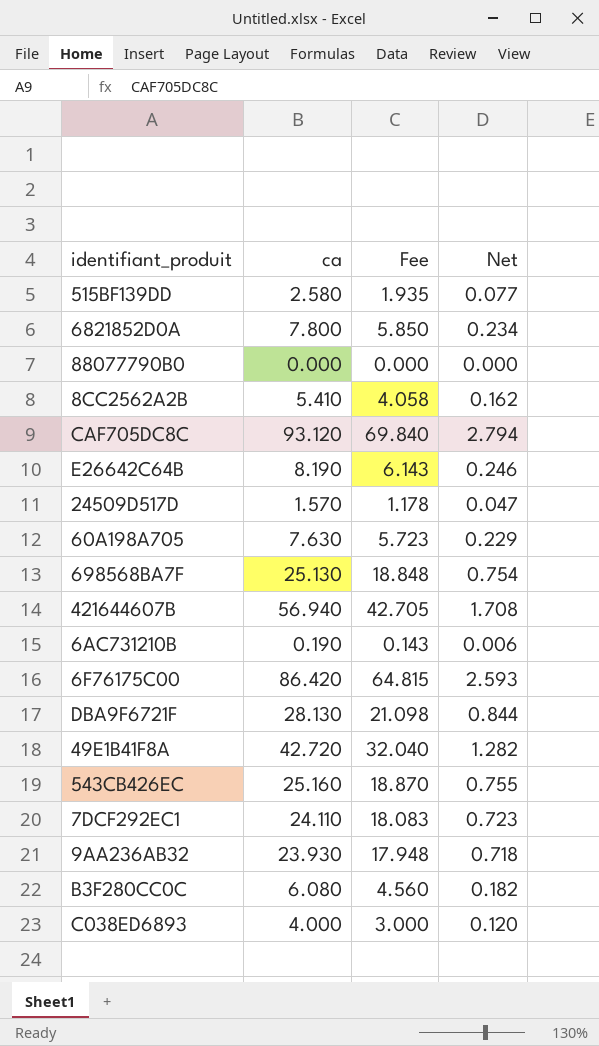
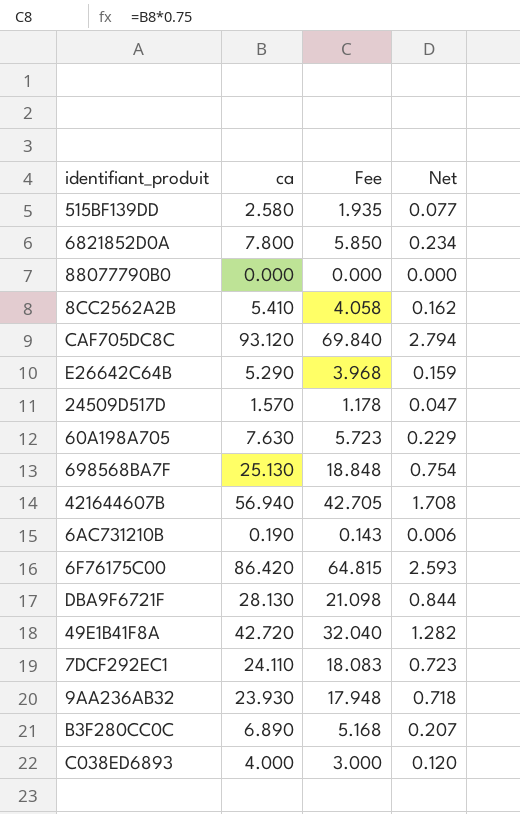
row 543CB426EC: 25.160 | 18.870 | 0.755 -> none
E26642C64B | ca: 8.190 -> 5.290
E26642C64B | Fee: 6.143 -> 3.968
E26642C64B | Net: 0.246 -> 0.159
B3F280CC0C | ca: 6.080 -> 6.890
B3F280CC0C | Fee: 4.560 -> 5.168
B3F280CC0C | Net: 0.182 -> 0.207

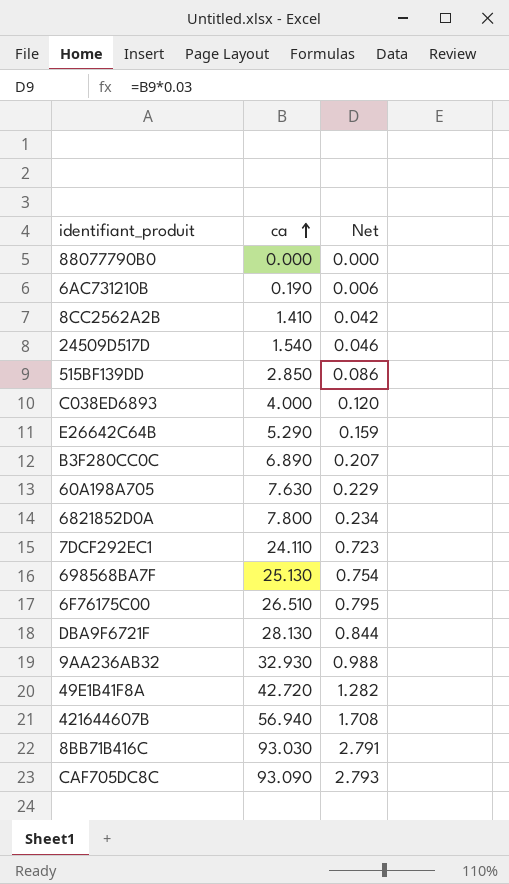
row order: none -> ca ascending
column Fee | formula: [ca] * 0.75 -> none
8CC2562A2B | ca: 5.410 -> 1.410
8CC2562A2B | Net: 0.162 -> 0.042
24509D517D | ca: 1.570 -> 1.540
24509D517D | Net: 0.047 -> 0.046
515BF139DD | ca: 2.580 -> 2.850
515BF139DD | Net: 0.077 -> 0.086
6F76175C00 | ca: 86.420 -> 26.510
6F76175C00 | Net: 2.593 -> 0.795
9AA236AB32 | ca: 23.930 -> 32.930
9AA236AB32 | Net: 0.718 -> 0.988
row 8BB71B416C: none -> 93.030 | 2.791
CAF705DC8C | ca: 93.120 -> 93.090
CAF705DC8C | Net: 2.794 -> 2.793

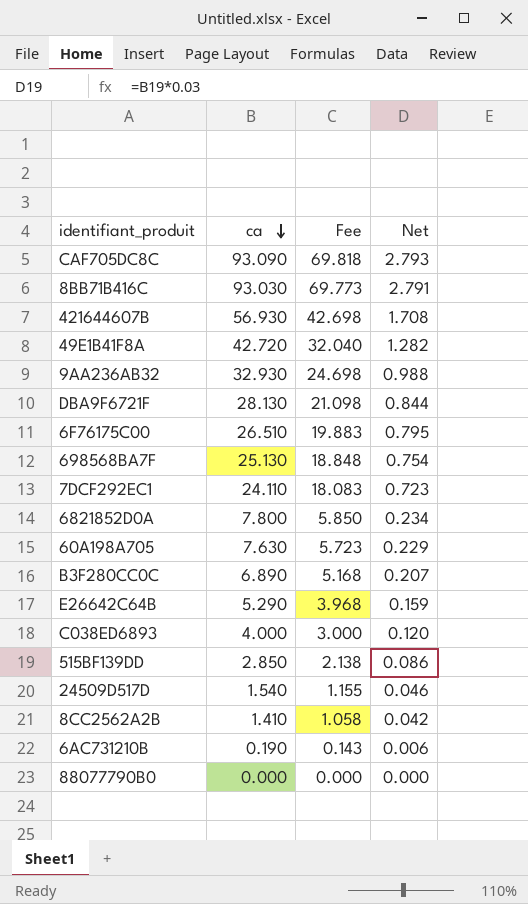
row order: ca ascending -> ca descending
column Fee | formula: none -> [ca] * 0.75
421644607B | ca: 56.940 -> 56.930

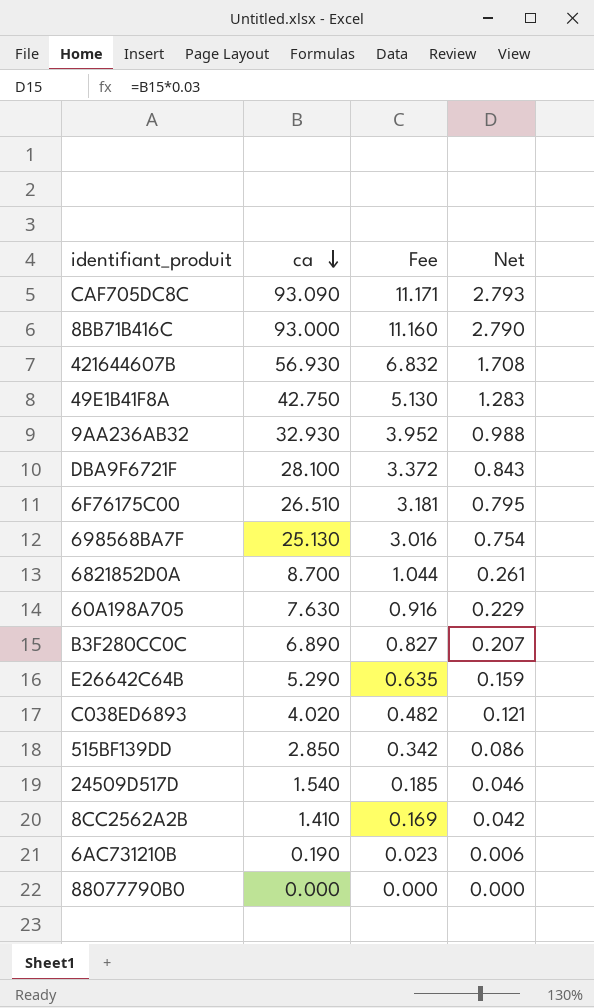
column Fee | formula: [ca] * 0.75 -> [ca] * 0.12
row 7DCF292EC1: 24.110 | 18.083 | 0.723 -> none
8BB71B416C | ca: 93.030 -> 93.000
8BB71B416C | Net: 2.791 -> 2.790
49E1B41F8A | ca: 42.720 -> 42.750
49E1B41F8A | Net: 1.282 -> 1.283
DBA9F6721F | ca: 28.130 -> 28.100
DBA9F6721F | Net: 0.844 -> 0.843
6821852D0A | ca: 7.800 -> 8.700
6821852D0A | Net: 0.234 -> 0.261
C038ED6893 | ca: 4.000 -> 4.020
C038ED6893 | Net: 0.120 -> 0.121

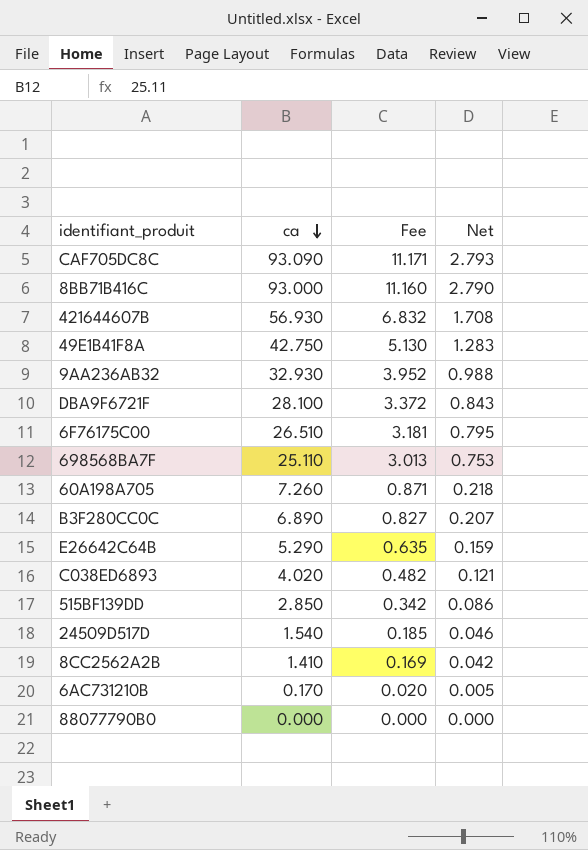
row 6821852D0A: 8.700 | 1.044 | 0.261 -> none
698568BA7F | ca: 25.130 -> 25.110
698568BA7F | Fee: 3.016 -> 3.013
698568BA7F | Net: 0.754 -> 0.753
60A198A705 | ca: 7.630 -> 7.260
60A198A705 | Fee: 0.916 -> 0.871
60A198A705 | Net: 0.229 -> 0.218
6AC731210B | ca: 0.190 -> 0.170
6AC731210B | Fee: 0.023 -> 0.020
6AC731210B | Net: 0.006 -> 0.005

